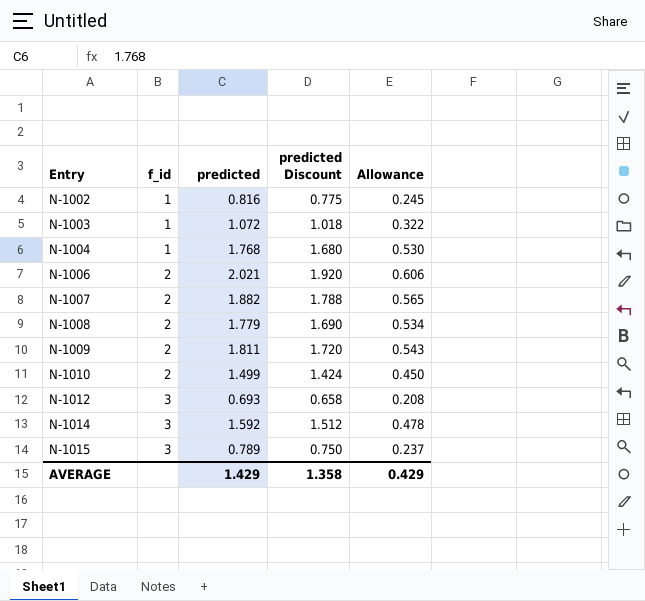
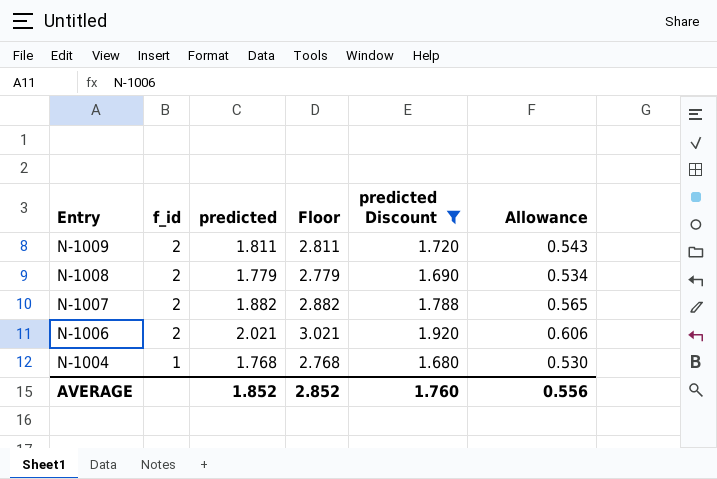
filter: none -> predicted Discount >= 1.680
row order: Entry ascending -> Entry descending
column Floor | formula: none -> [predicted] + 1
AVERAGE | predicted: 1.429 -> 1.852
AVERAGE | predicted Discount: 1.358 -> 1.760
AVERAGE | Allowance: 0.429 -> 0.556

